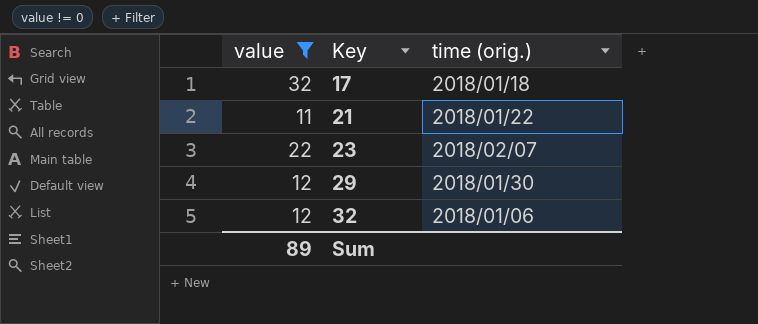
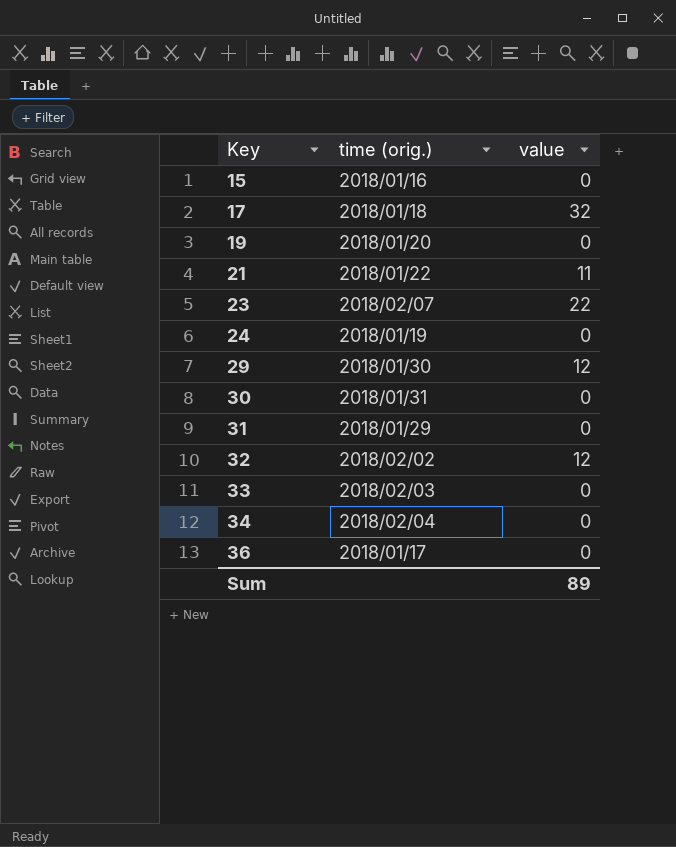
filter: value != 0 -> none
column value | position: 1 -> 3
32 | time (orig.): 2018/01/06 -> 2018/02/02

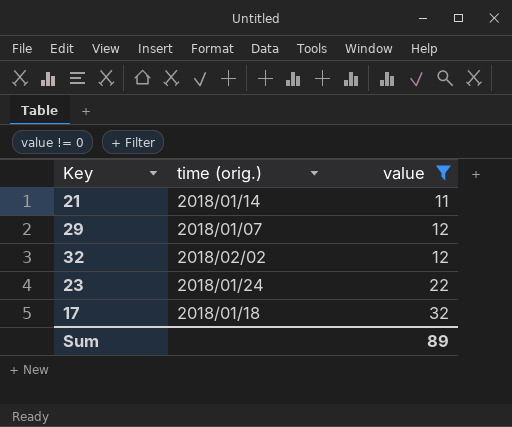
filter: none -> value != 0
row order: Key ascending -> value ascending
21 | time (orig.): 2018/01/22 -> 2018/01/14
29 | time (orig.): 2018/01/30 -> 2018/01/07
23 | time (orig.): 2018/02/07 -> 2018/01/24

